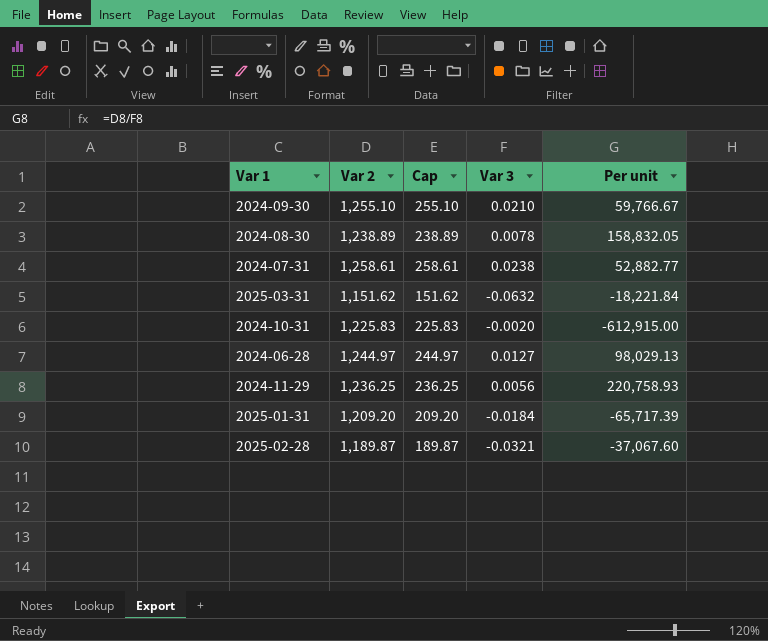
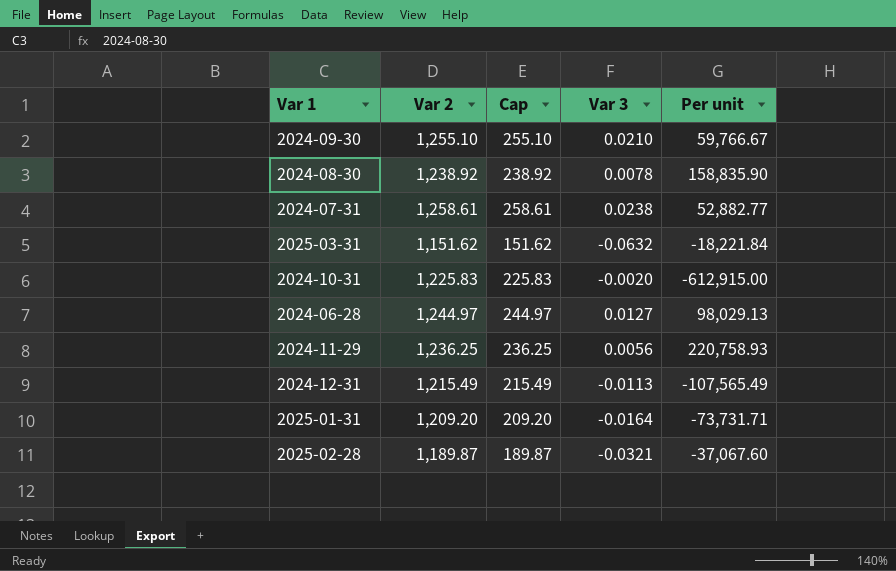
2024-08-30 | Var 2: 1,238.89 -> 1,238.92
2024-08-30 | Cap: 238.89 -> 238.92
2024-08-30 | Per unit: 158,832.05 -> 158,835.90
row 2024-12-31: none -> 1,215.49 | 215.49 | -0.0113 | -107,565.49
2025-01-31 | Var 3: -0.0184 -> -0.0164
2025-01-31 | Per unit: -65,717.39 -> -73,731.71

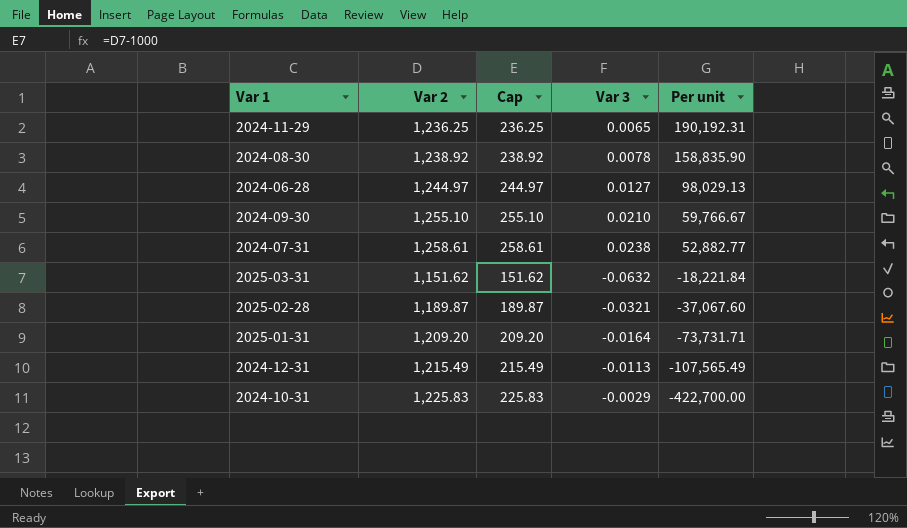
row order: none -> Per unit descending
2024-11-29 | Var 3: 0.0056 -> 0.0065
2024-11-29 | Per unit: 220,758.93 -> 190,192.31
2024-10-31 | Var 3: -0.0020 -> -0.0029
2024-10-31 | Per unit: -612,915.00 -> -422,700.00

